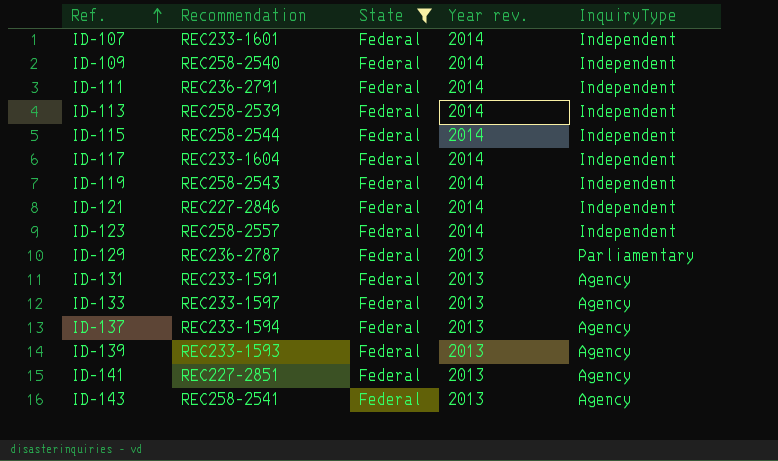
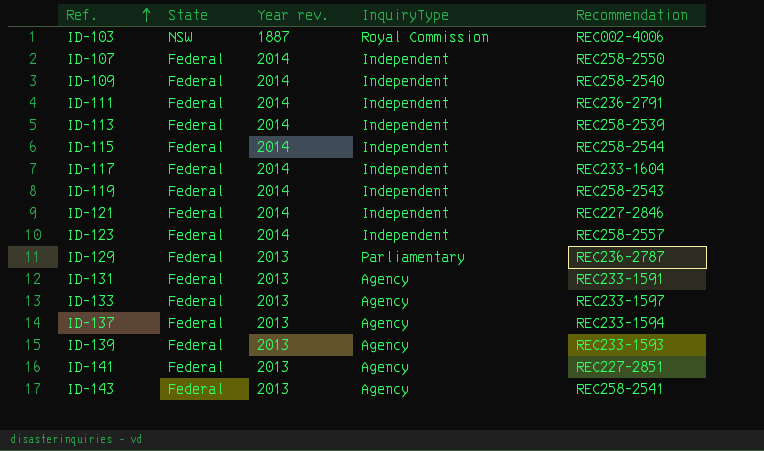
filter: State = Federal -> none
column Recommendation | position: 2 -> 5
ID-107 | Recommendation: REC233-1601 -> REC258-2550

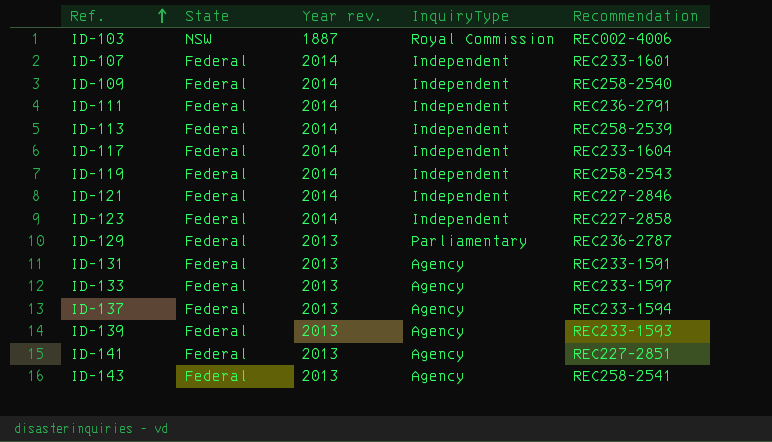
row ID-115: Federal | 2014 | Independent | REC258-2544 -> none
ID-107 | Recommendation: REC258-2550 -> REC233-1601
ID-123 | Recommendation: REC258-2557 -> REC227-2858

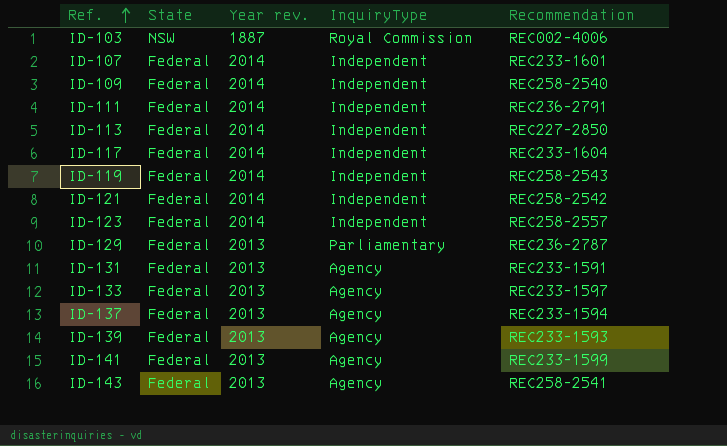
ID-113 | Recommendation: REC258-2539 -> REC227-2850
ID-121 | Recommendation: REC227-2846 -> REC258-2542
ID-123 | Recommendation: REC227-2858 -> REC258-2557
ID-141 | Recommendation: REC227-2851 -> REC233-1599

